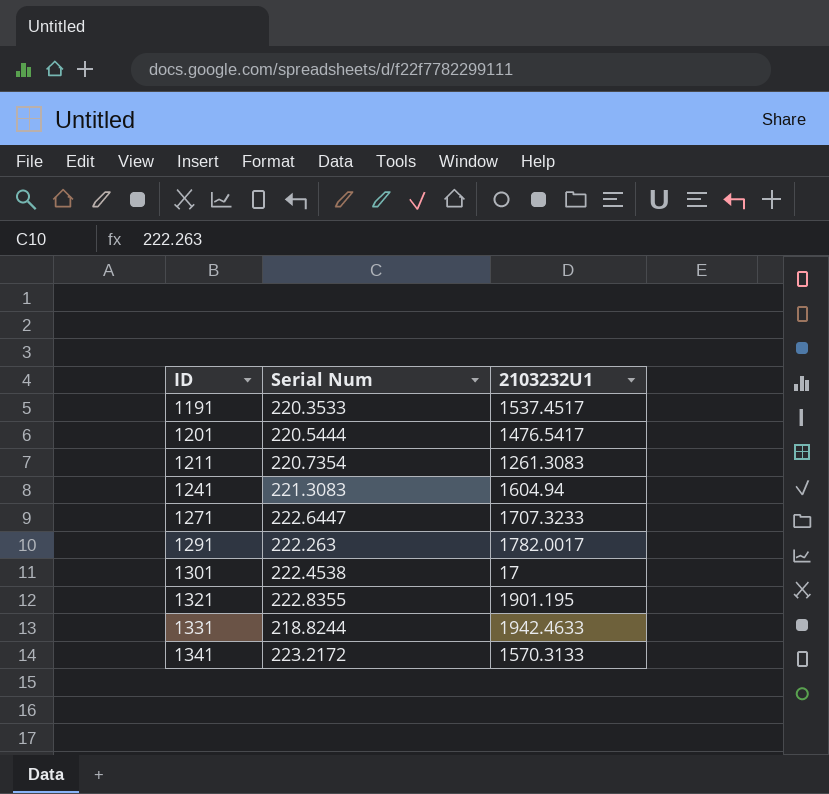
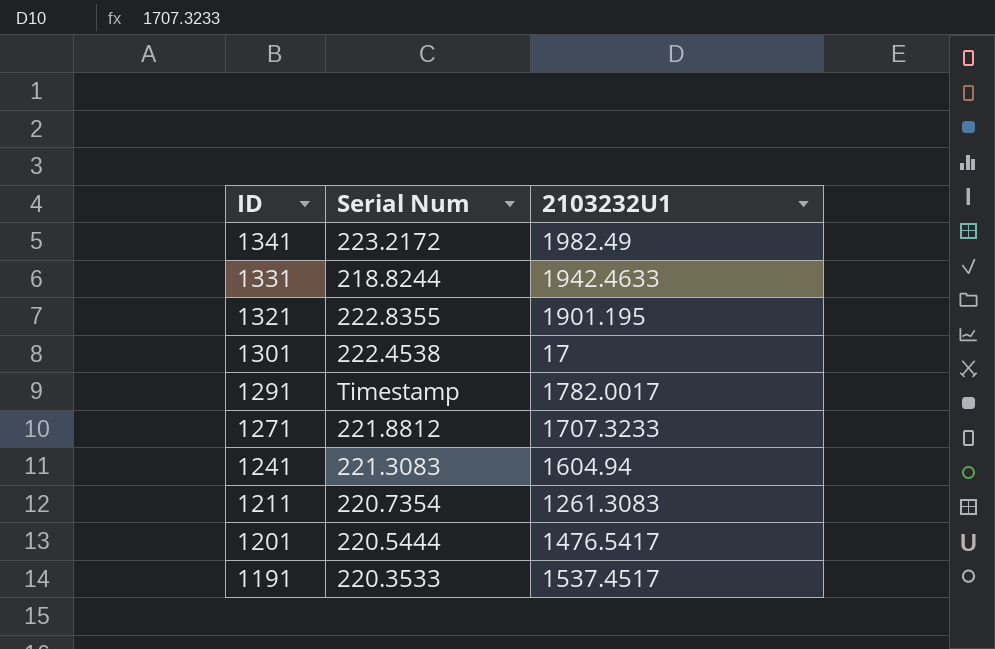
row order: ID ascending -> ID descending
1341 | 2103232U1: 1570.3133 -> 1982.49
1291 | Serial Num: 222.263 -> Timestamp
1271 | Serial Num: 222.6447 -> 221.8812

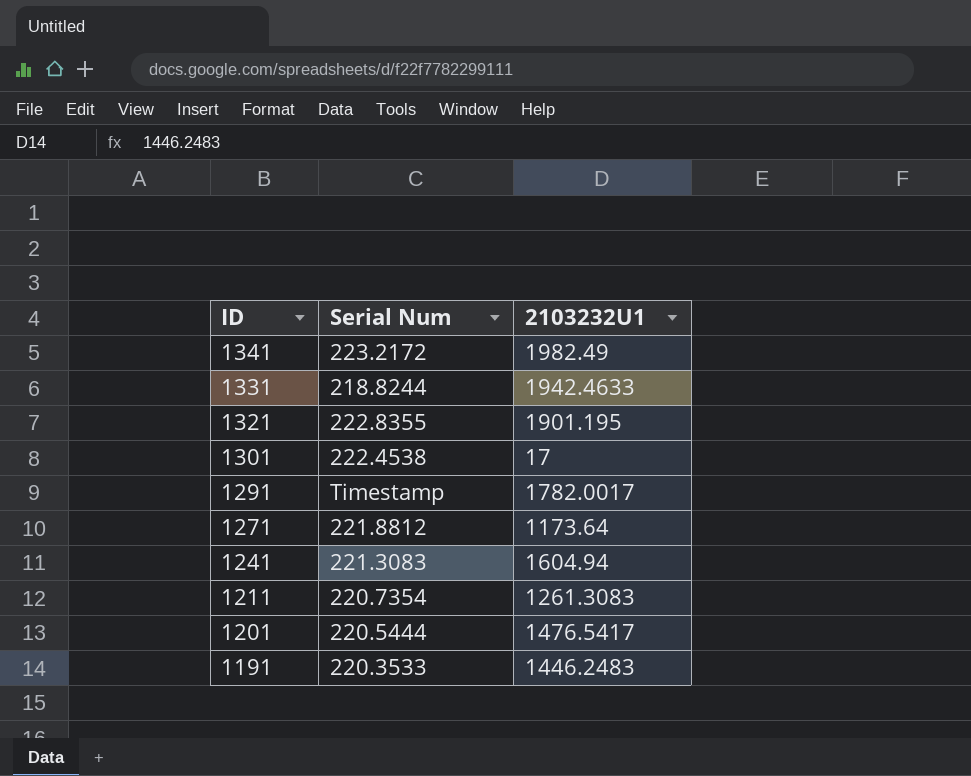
1271 | 2103232U1: 1707.3233 -> 1173.64
1191 | 2103232U1: 1537.4517 -> 1446.2483

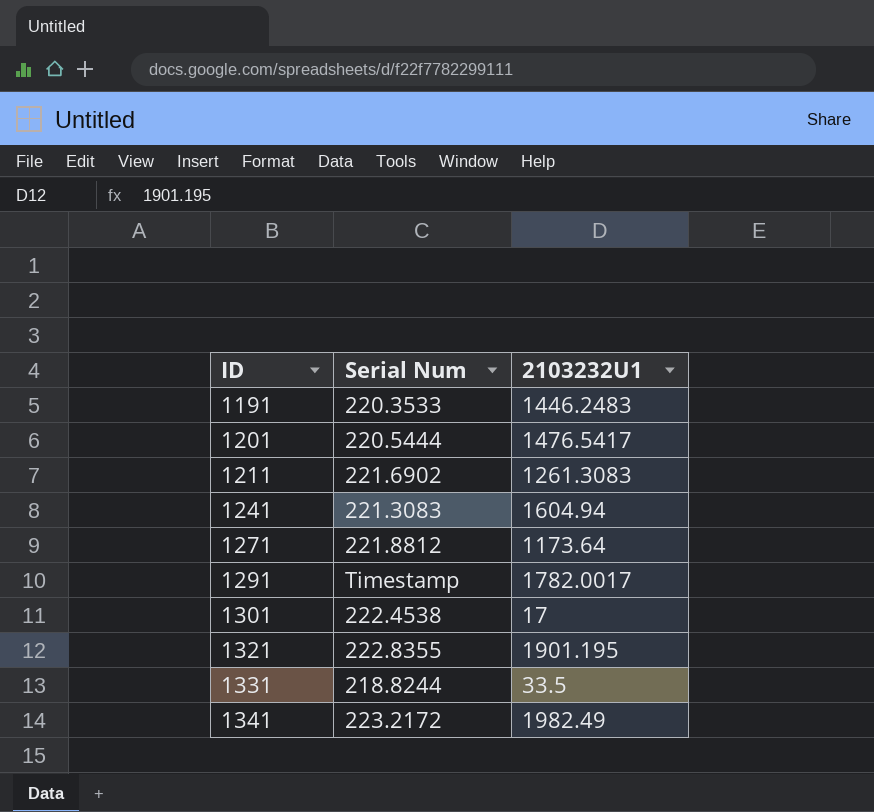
row order: ID descending -> ID ascending
1211 | Serial Num: 220.7354 -> 221.6902
1331 | 2103232U1: 1942.4633 -> 33.5

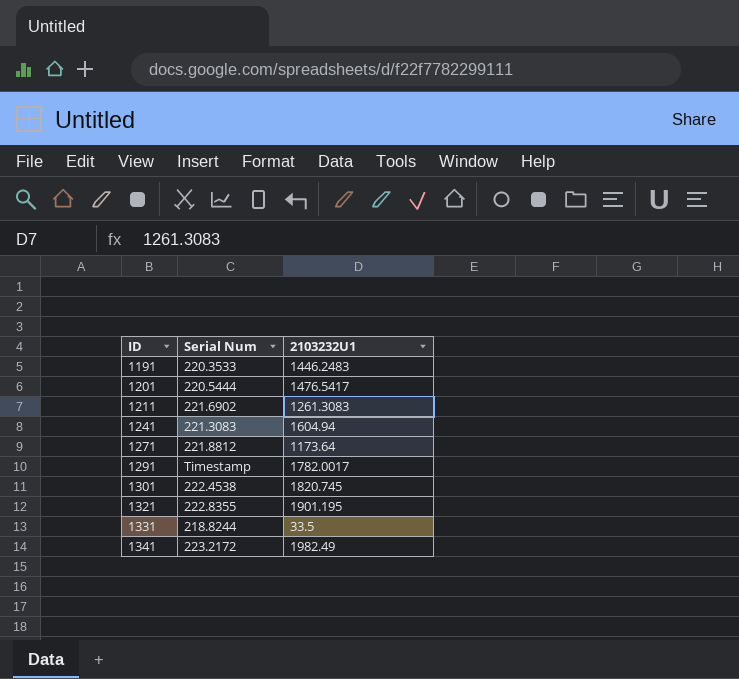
1301 | 2103232U1: 17 -> 1820.745

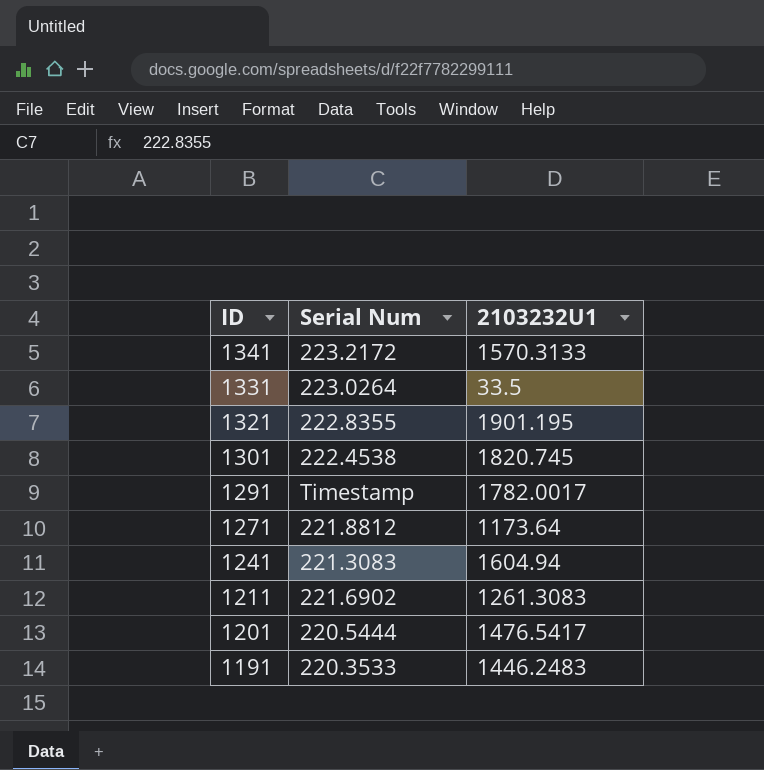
row order: ID ascending -> ID descending
1341 | 2103232U1: 1982.49 -> 1570.3133
1331 | Serial Num: 218.8244 -> 223.0264

